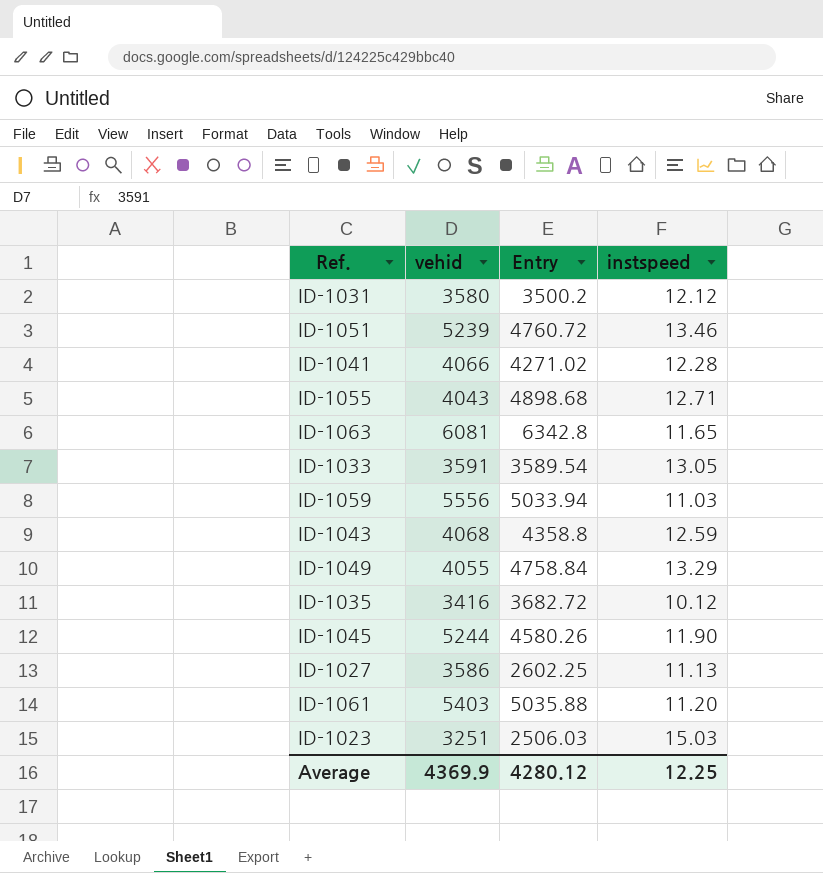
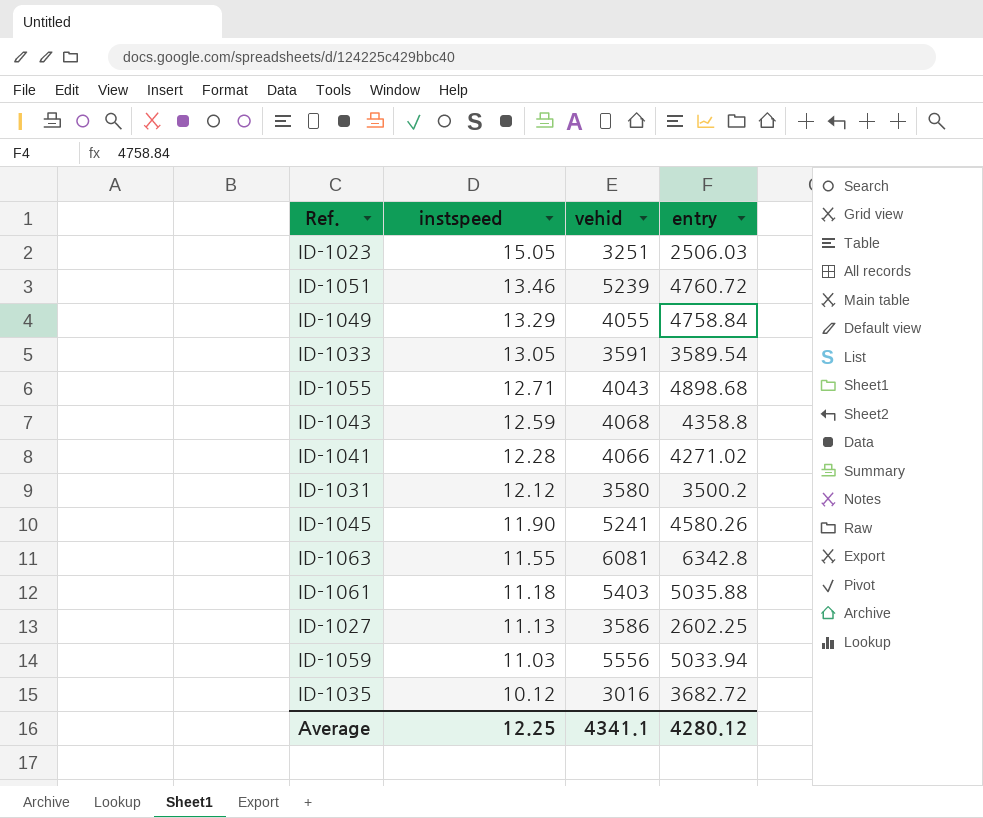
row order: none -> instspeed descending
column instspeed | position: 4 -> 2
column name: Entry -> entry
ID-1023 | instspeed: 15.03 -> 15.05
ID-1045 | vehid: 5244 -> 5241
ID-1063 | instspeed: 11.65 -> 11.55
ID-1061 | instspeed: 11.20 -> 11.18
ID-1035 | vehid: 3416 -> 3016
Average | vehid: 4369.9 -> 4341.1

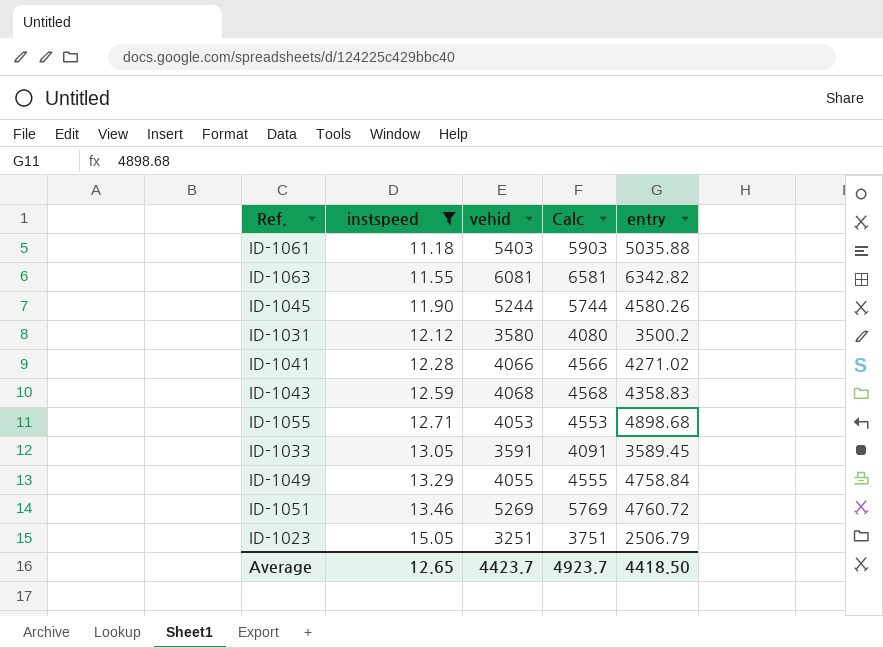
filter: none -> instspeed >= 11.18
row order: instspeed descending -> instspeed ascending
column Calc | formula: none -> [vehid] + 500
ID-1063 | entry: 6342.8 -> 6342.82
ID-1045 | vehid: 5241 -> 5244
ID-1043 | entry: 4358.8 -> 4358.83
ID-1055 | vehid: 4043 -> 4053
ID-1033 | entry: 3589.54 -> 3589.45
ID-1051 | vehid: 5239 -> 5269
ID-1023 | entry: 2506.03 -> 2506.79
Average | instspeed: 12.25 -> 12.65
Average | vehid: 4341.1 -> 4423.7
Average | entry: 4280.12 -> 4418.50

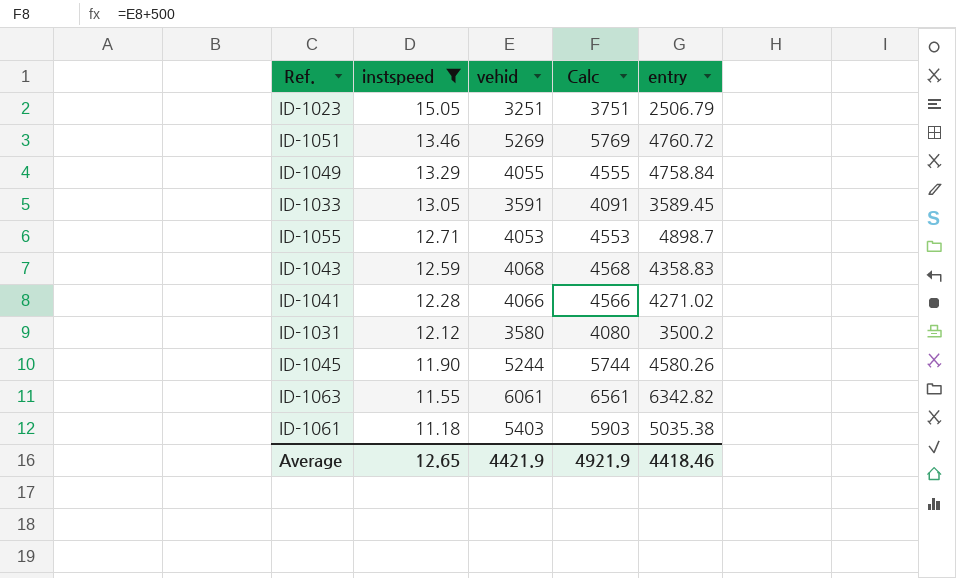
row order: instspeed ascending -> instspeed descending
ID-1055 | entry: 4898.68 -> 4898.7
ID-1063 | vehid: 6081 -> 6061
ID-1063 | Calc: 6581 -> 6561
ID-1061 | entry: 5035.88 -> 5035.38
Average | vehid: 4423.7 -> 4421.9
Average | Calc: 4923.7 -> 4921.9
Average | entry: 4418.50 -> 4418.46

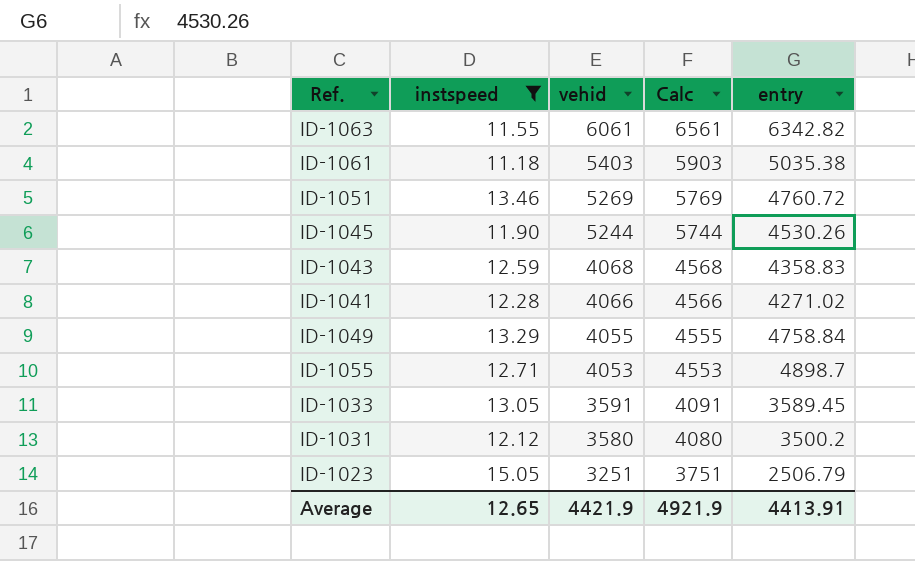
row order: instspeed descending -> vehid descending
ID-1045 | entry: 4580.26 -> 4530.26
Average | entry: 4418.46 -> 4413.91

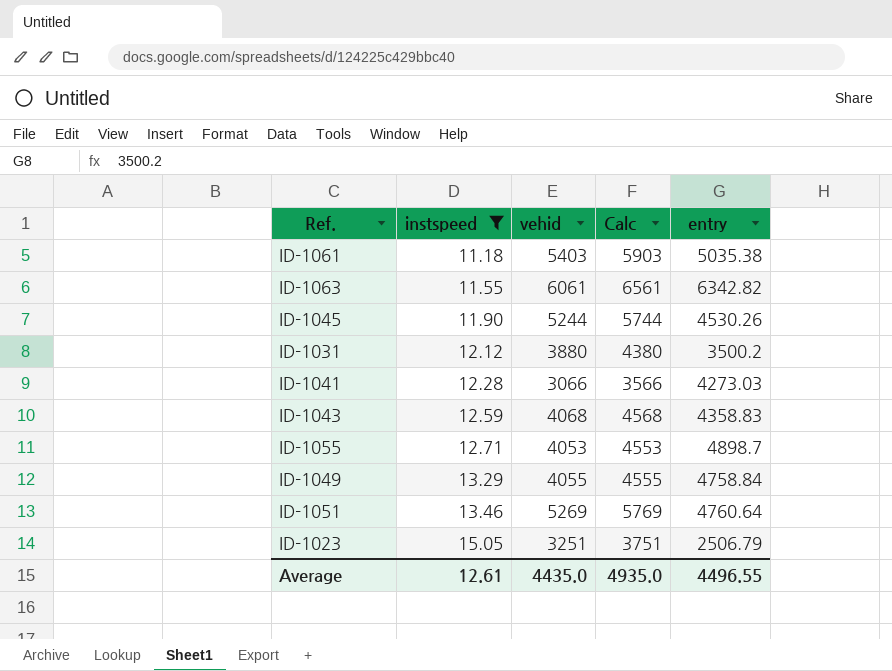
row order: vehid descending -> instspeed ascending
row ID-1033: 13.05 | 3591 | 4091 | 3589.45 -> none
ID-1031 | vehid: 3580 -> 3880
ID-1031 | Calc: 4080 -> 4380
ID-1041 | vehid: 4066 -> 3066
ID-1041 | Calc: 4566 -> 3566
ID-1041 | entry: 4271.02 -> 4273.03
ID-1051 | entry: 4760.72 -> 4760.64
Average | instspeed: 12.65 -> 12.61
Average | vehid: 4421.9 -> 4435.0
Average | Calc: 4921.9 -> 4935.0
Average | entry: 4413.91 -> 4496.55

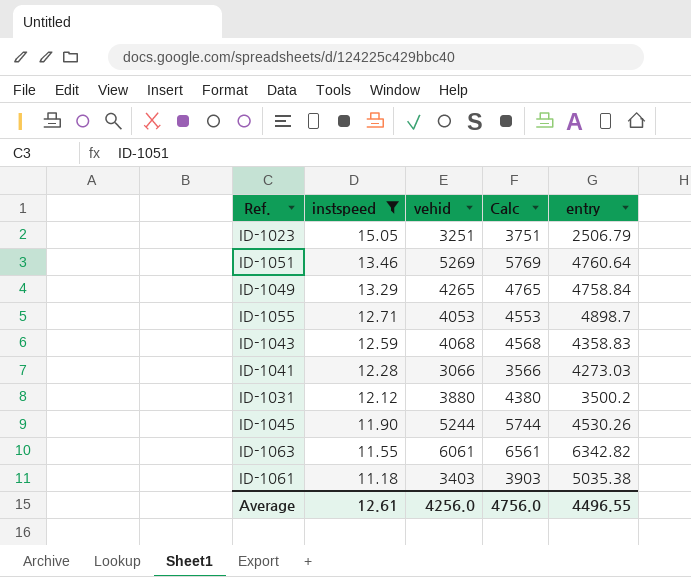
row order: instspeed ascending -> instspeed descending
ID-1049 | vehid: 4055 -> 4265
ID-1049 | Calc: 4555 -> 4765
ID-1061 | vehid: 5403 -> 3403
ID-1061 | Calc: 5903 -> 3903
Average | vehid: 4435.0 -> 4256.0
Average | Calc: 4935.0 -> 4756.0

